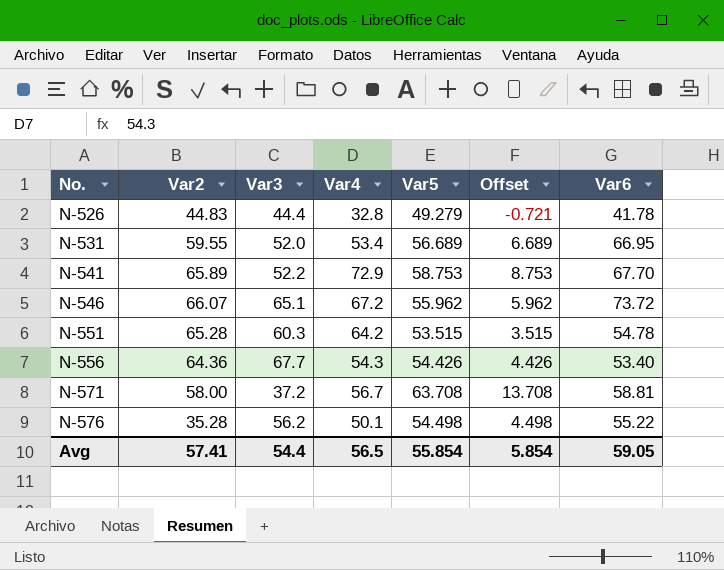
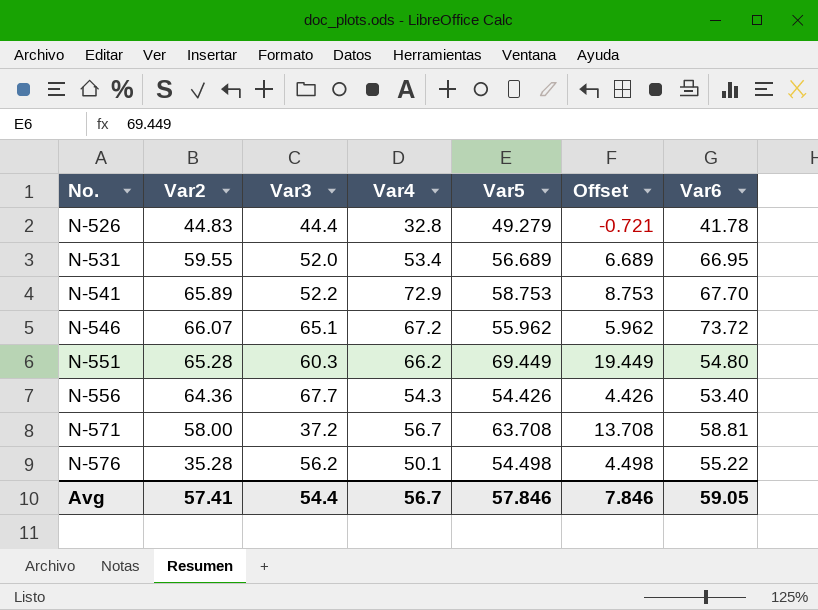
N-551 | Var4: 64.2 -> 66.2
N-551 | Var5: 53.515 -> 69.449
N-551 | Offset: 3.515 -> 19.449
N-551 | Var6: 54.78 -> 54.80
Avg | Var4: 56.5 -> 56.7
Avg | Var5: 55.854 -> 57.846
Avg | Offset: 5.854 -> 7.846

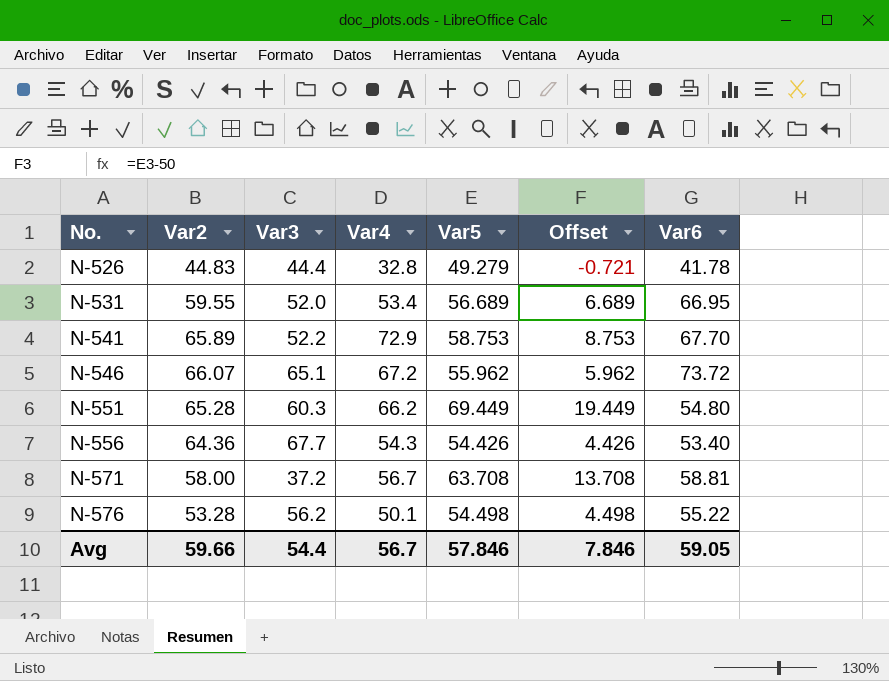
N-576 | Var2: 35.28 -> 53.28
Avg | Var2: 57.41 -> 59.66

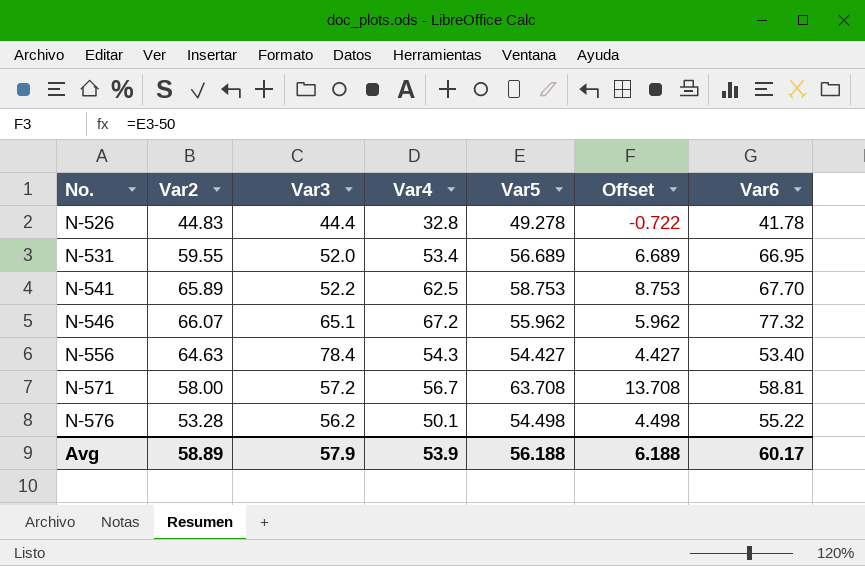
row N-551: 65.28 | 60.3 | 66.2 | 69.449 | 19.449 | 54.80 -> none
N-526 | Var5: 49.279 -> 49.278
N-526 | Offset: -0.721 -> -0.722
N-541 | Var4: 72.9 -> 62.5
N-546 | Var6: 73.72 -> 77.32
N-556 | Var2: 64.36 -> 64.63
N-556 | Var3: 67.7 -> 78.4
N-556 | Var5: 54.426 -> 54.427
N-556 | Offset: 4.426 -> 4.427
N-571 | Var3: 37.2 -> 57.2
Avg | Var2: 59.66 -> 58.89
Avg | Var3: 54.4 -> 57.9
Avg | Var4: 56.7 -> 53.9
Avg | Var5: 57.846 -> 56.188
Avg | Offset: 7.846 -> 6.188
Avg | Var6: 59.05 -> 60.17

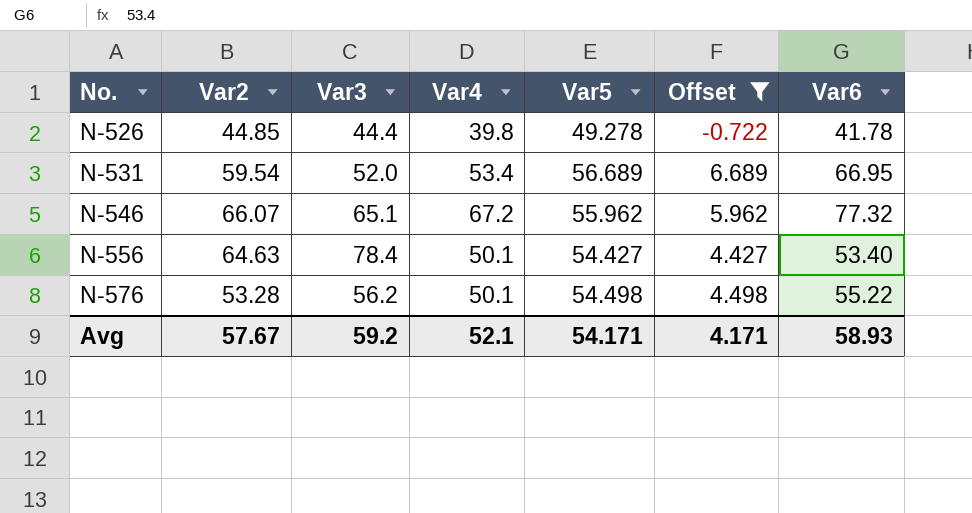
filter: none -> Offset <= 6.689
N-526 | Var2: 44.83 -> 44.85
N-526 | Var4: 32.8 -> 39.8
N-531 | Var2: 59.55 -> 59.54
N-556 | Var4: 54.3 -> 50.1
Avg | Var2: 58.89 -> 57.67
Avg | Var3: 57.9 -> 59.2
Avg | Var4: 53.9 -> 52.1
Avg | Var5: 56.188 -> 54.171
Avg | Offset: 6.188 -> 4.171
Avg | Var6: 60.17 -> 58.93

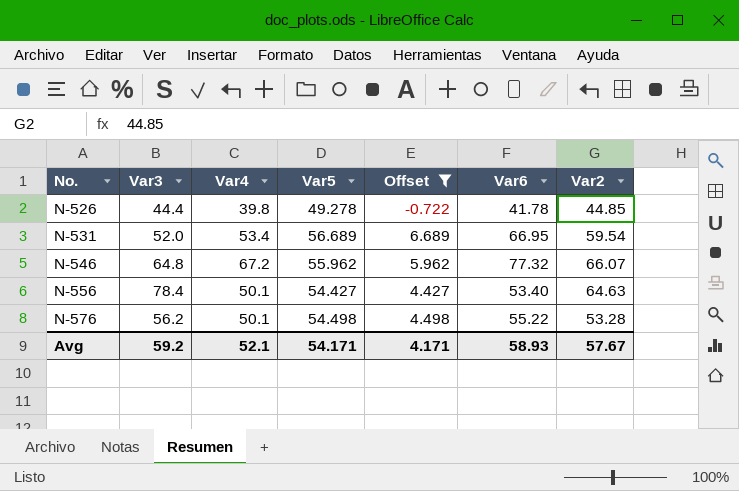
column Var2 | position: 2 -> 7
N-546 | Var3: 65.1 -> 64.8

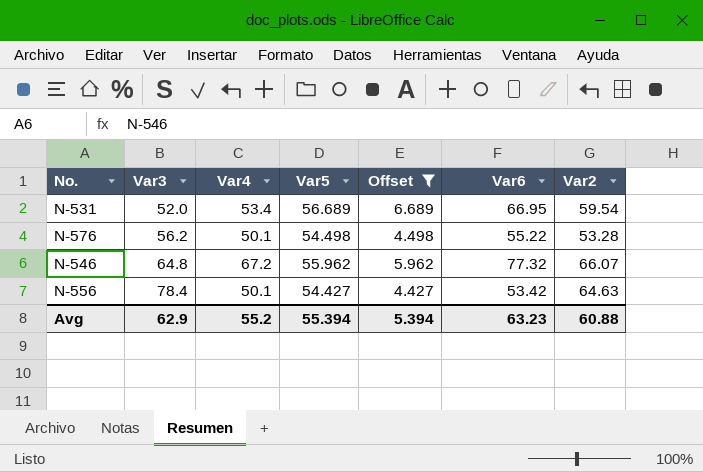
row order: No. ascending -> Var3 ascending
row N-526: 44.4 | 39.8 | 49.278 | -0.722 | 41.78 | 44.85 -> none
N-556 | Var6: 53.40 -> 53.42
Avg | Var3: 59.2 -> 62.9
Avg | Var4: 52.1 -> 55.2
Avg | Var5: 54.171 -> 55.394
Avg | Offset: 4.171 -> 5.394
Avg | Var6: 58.93 -> 63.23
Avg | Var2: 57.67 -> 60.88

